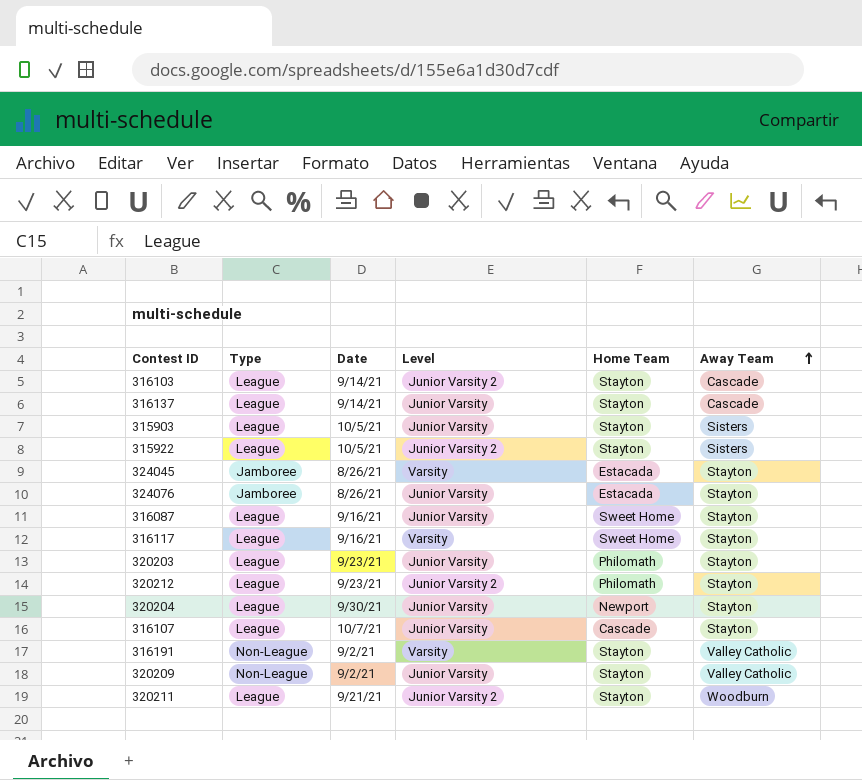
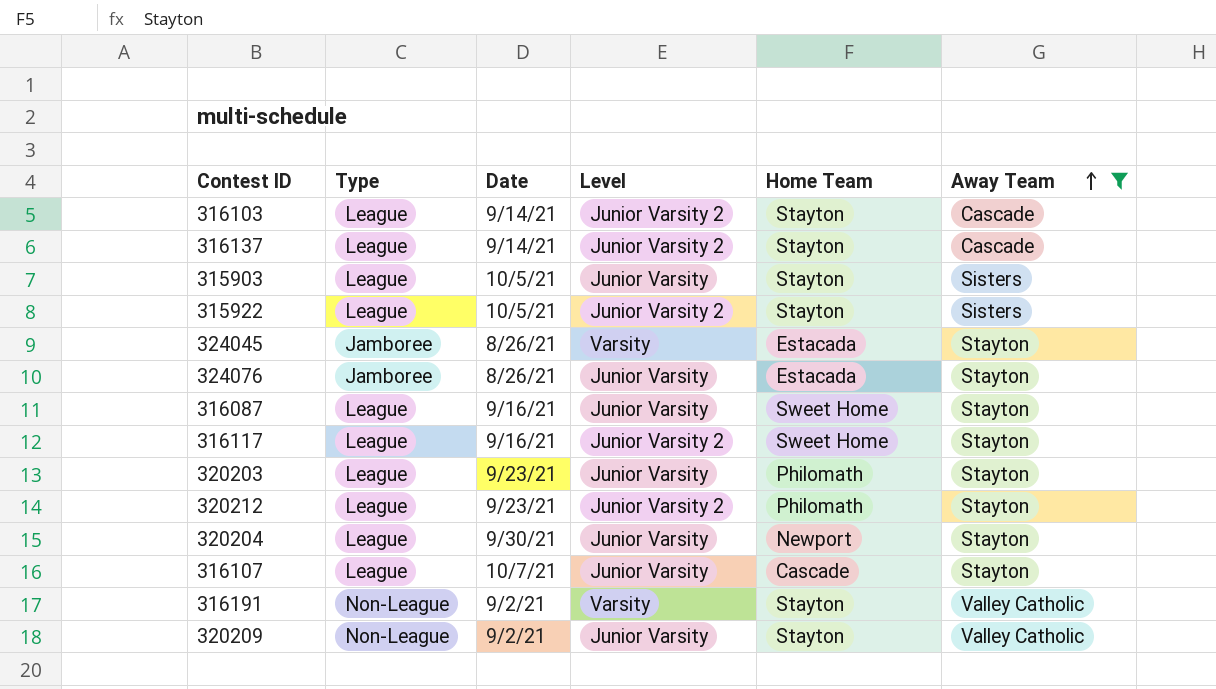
filter: none -> Away Team != Woodburn
316137 | Level: Junior Varsity -> Junior Varsity 2
316117 | Level: Varsity -> Junior Varsity 2

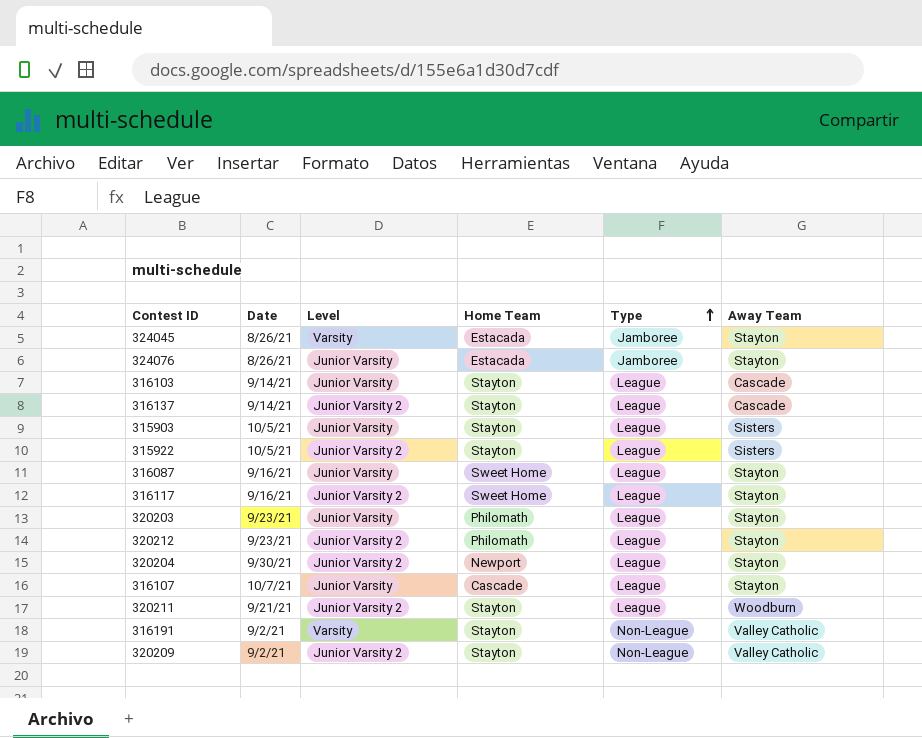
filter: Away Team != Woodburn -> none
row order: Away Team ascending -> Type ascending
column Type | position: 2 -> 5
316103 | Level: Junior Varsity 2 -> Junior Varsity
320204 | Level: Junior Varsity -> Junior Varsity 2
320209 | Level: Junior Varsity -> Junior Varsity 2

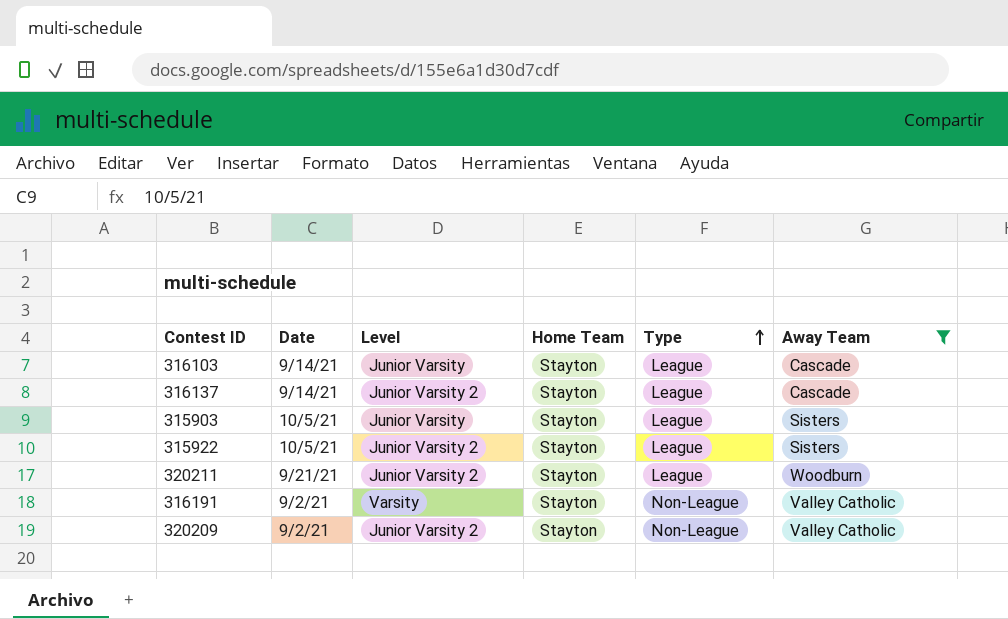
filter: none -> Away Team != Stayton

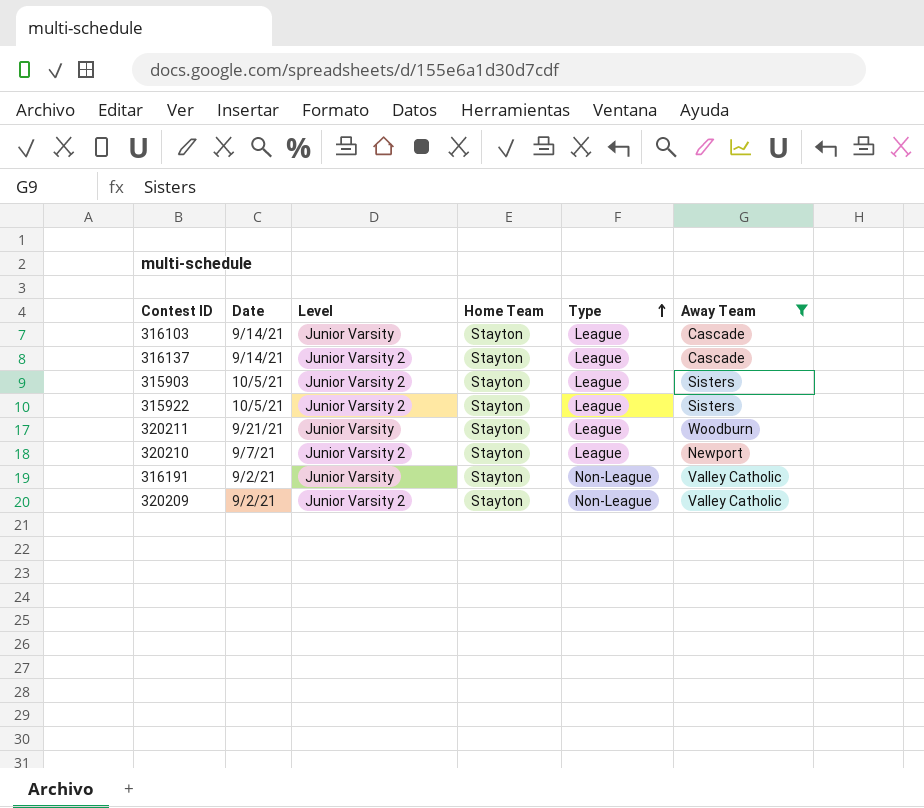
315903 | Level: Junior Varsity -> Junior Varsity 2
320211 | Level: Junior Varsity 2 -> Junior Varsity
row 320210: none -> 9/7/21 | Junior Varsity 2 | Stayton | League | Newport
316191 | Level: Varsity -> Junior Varsity

